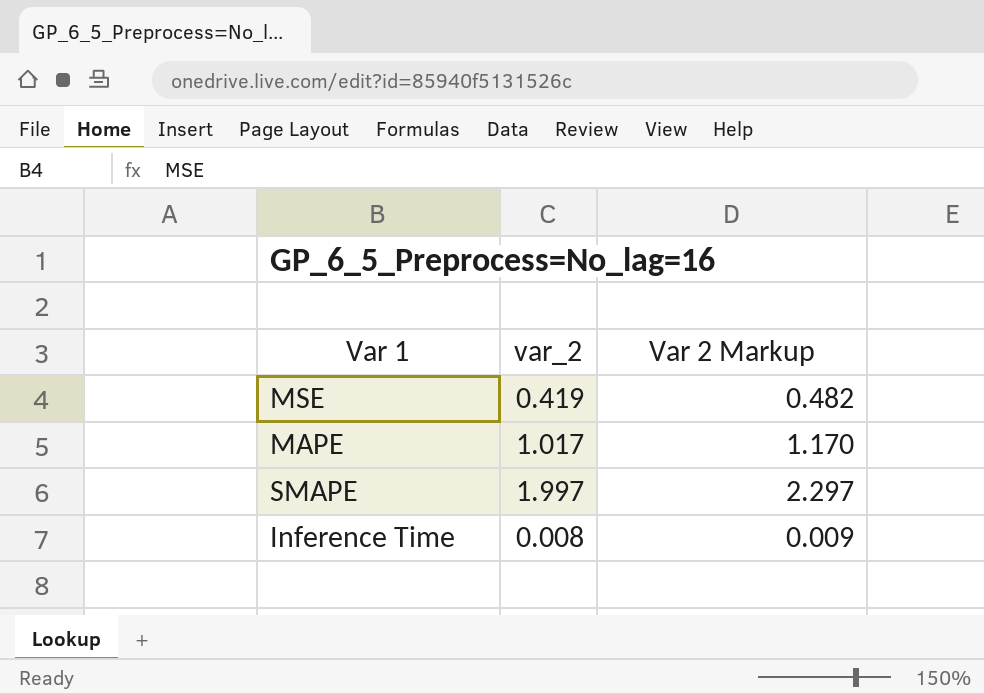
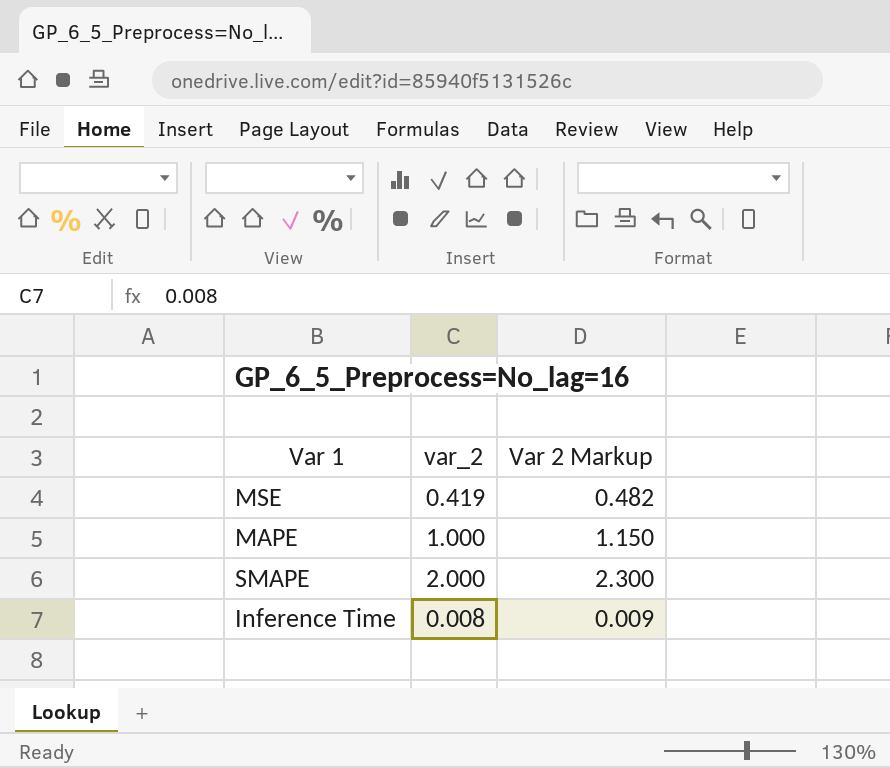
MAPE | var_2: 1.017 -> 1.000
MAPE | Var 2 Markup: 1.170 -> 1.150
SMAPE | var_2: 1.997 -> 2.000
SMAPE | Var 2 Markup: 2.297 -> 2.300

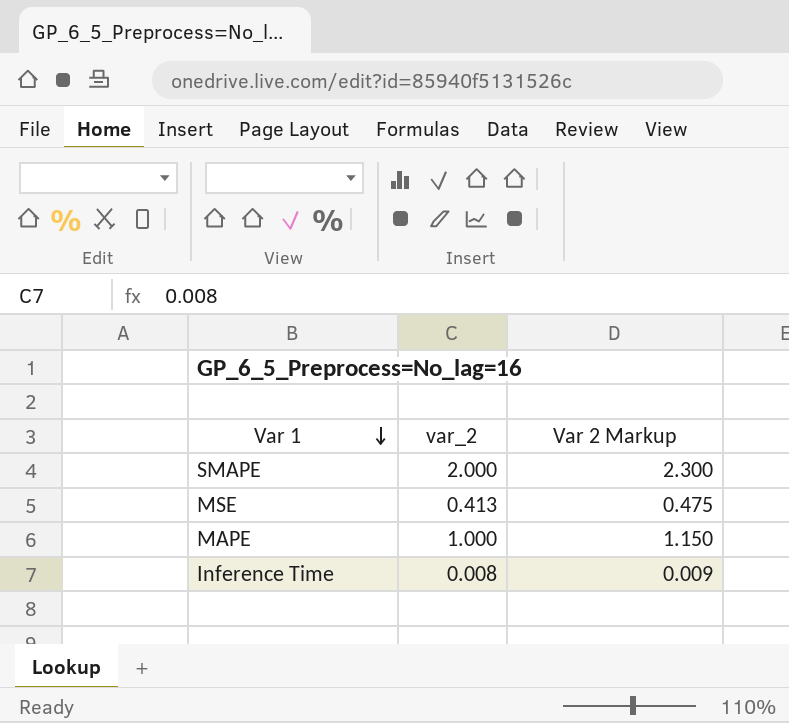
row order: none -> Var 1 descending
MSE | var_2: 0.419 -> 0.413
MSE | Var 2 Markup: 0.482 -> 0.475

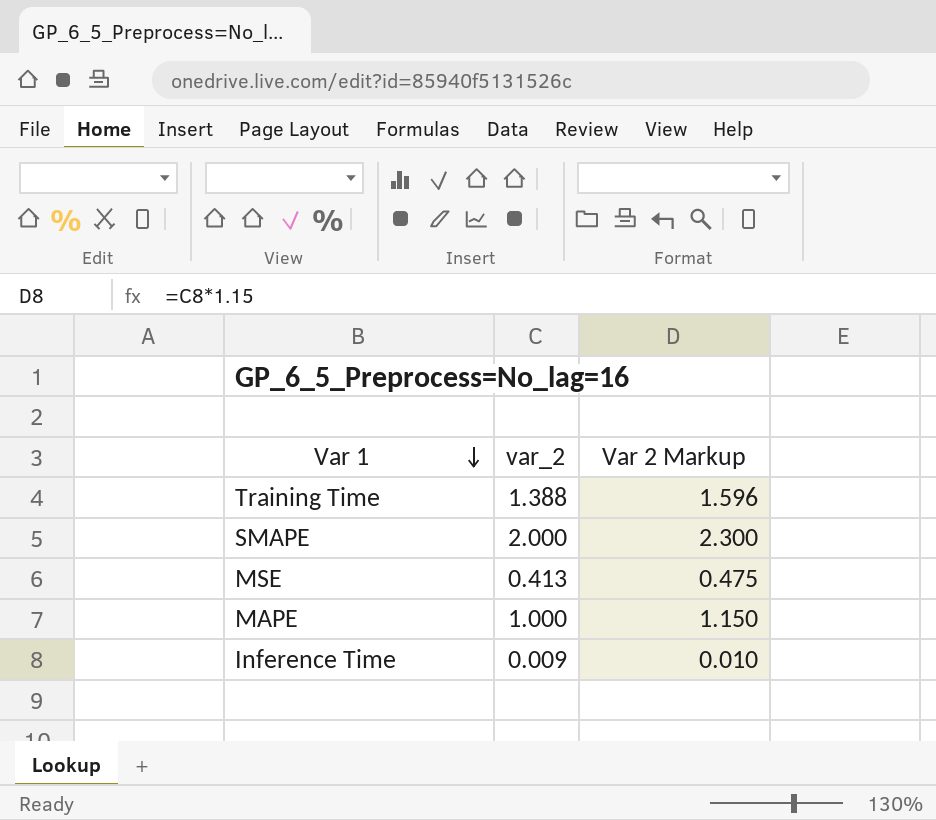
row Training Time: none -> 1.388 | 1.596
Inference Time | var_2: 0.008 -> 0.009
Inference Time | Var 2 Markup: 0.009 -> 0.010

